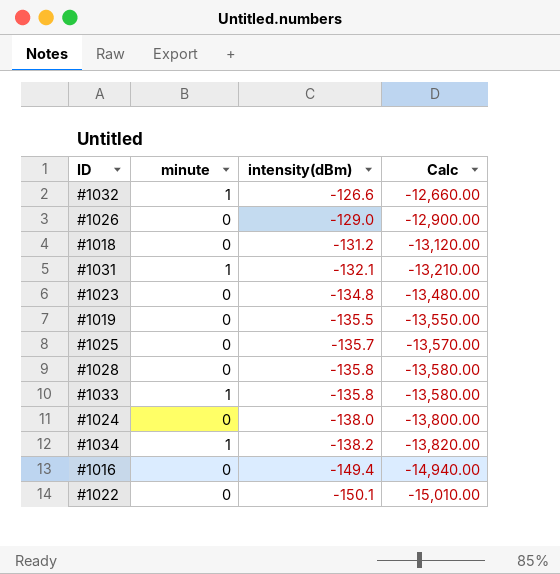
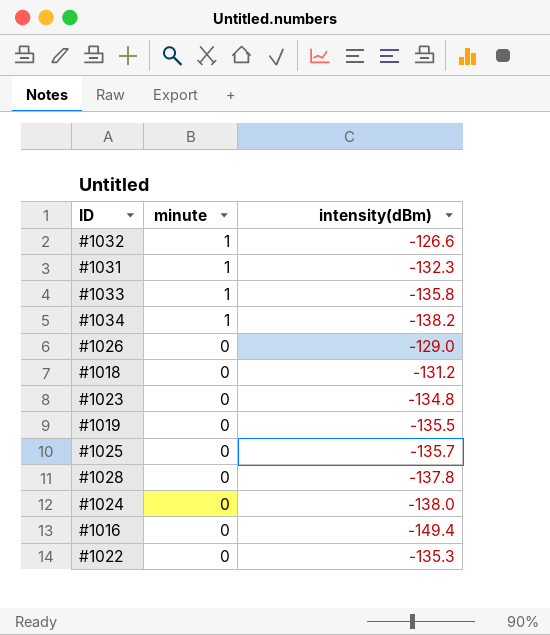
row order: intensity(dBm) descending -> minute descending
column Calc | formula: [intensity(dBm)] * 100 -> none
#1031 | intensity(dBm): -132.1 -> -132.3
#1028 | intensity(dBm): -135.8 -> -137.8
#1022 | intensity(dBm): -150.1 -> -135.3

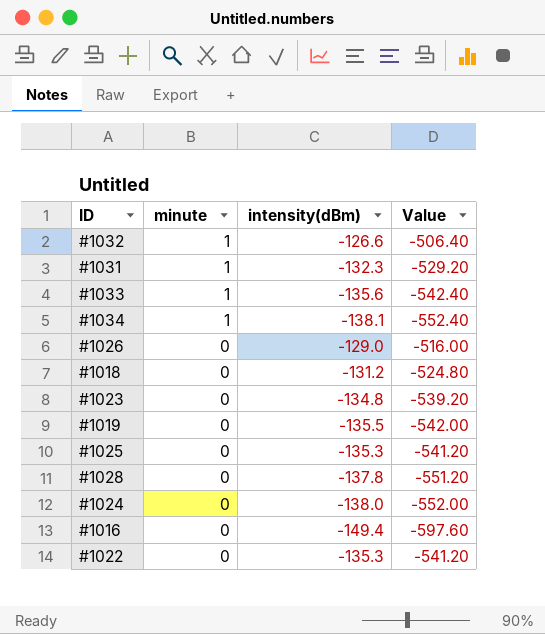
column Value | formula: none -> [intensity(dBm)] * 4
#1033 | intensity(dBm): -135.8 -> -135.6
#1034 | intensity(dBm): -138.2 -> -138.1
#1025 | intensity(dBm): -135.7 -> -135.3

